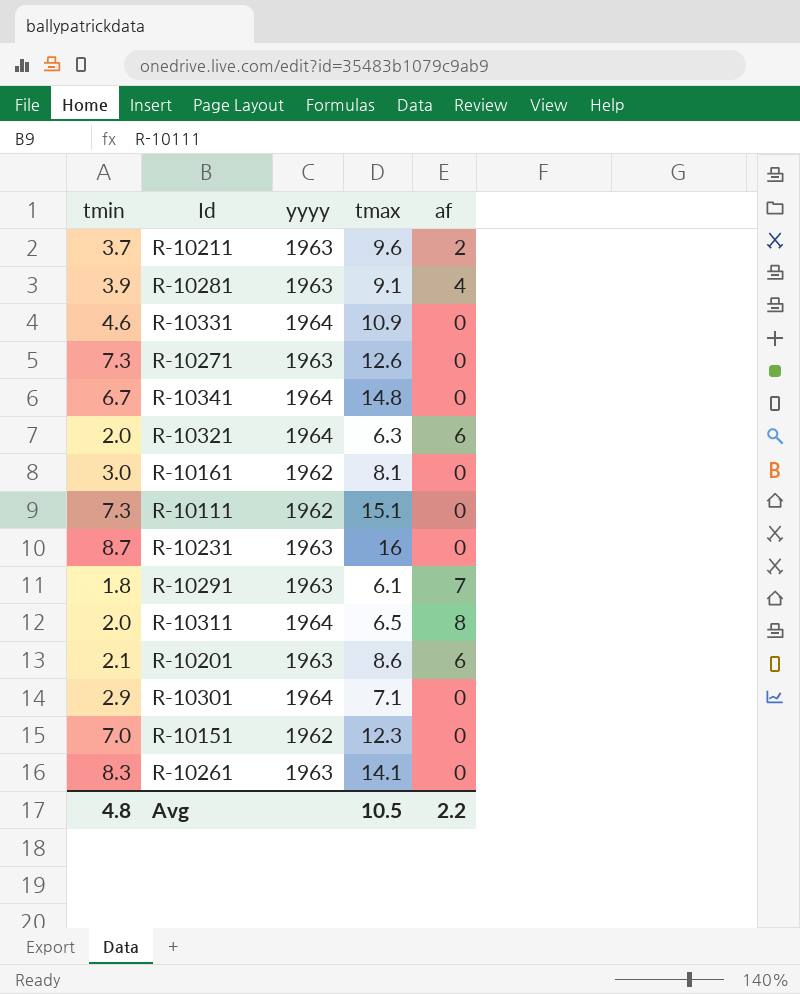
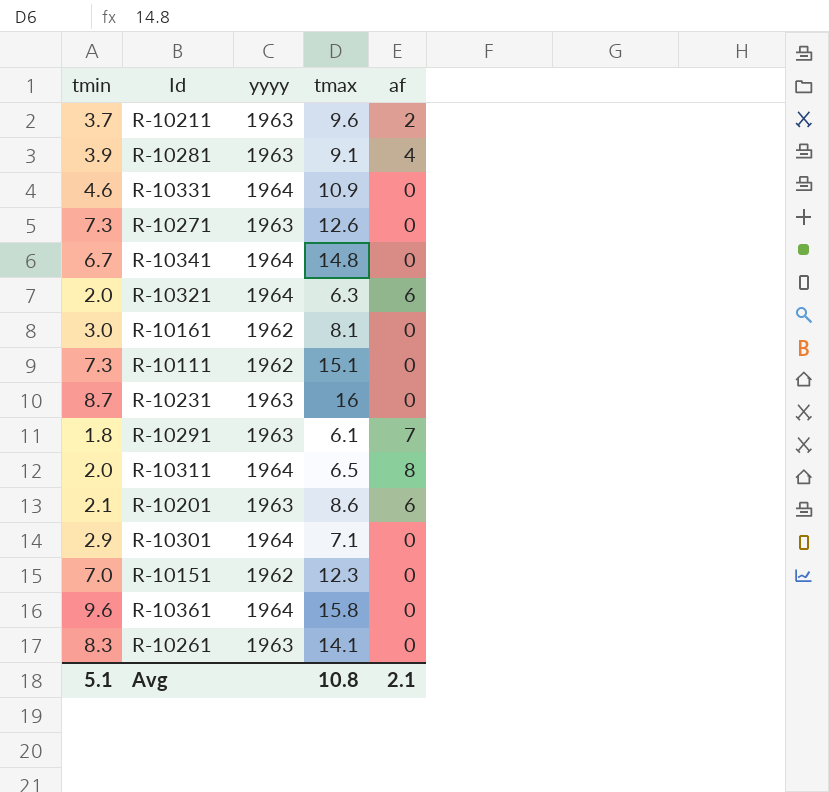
row R-10361: none -> 9.6 | 1964 | 15.8 | 0
Avg | tmin: 4.8 -> 5.1
Avg | tmax: 10.5 -> 10.8
Avg | af: 2.2 -> 2.1

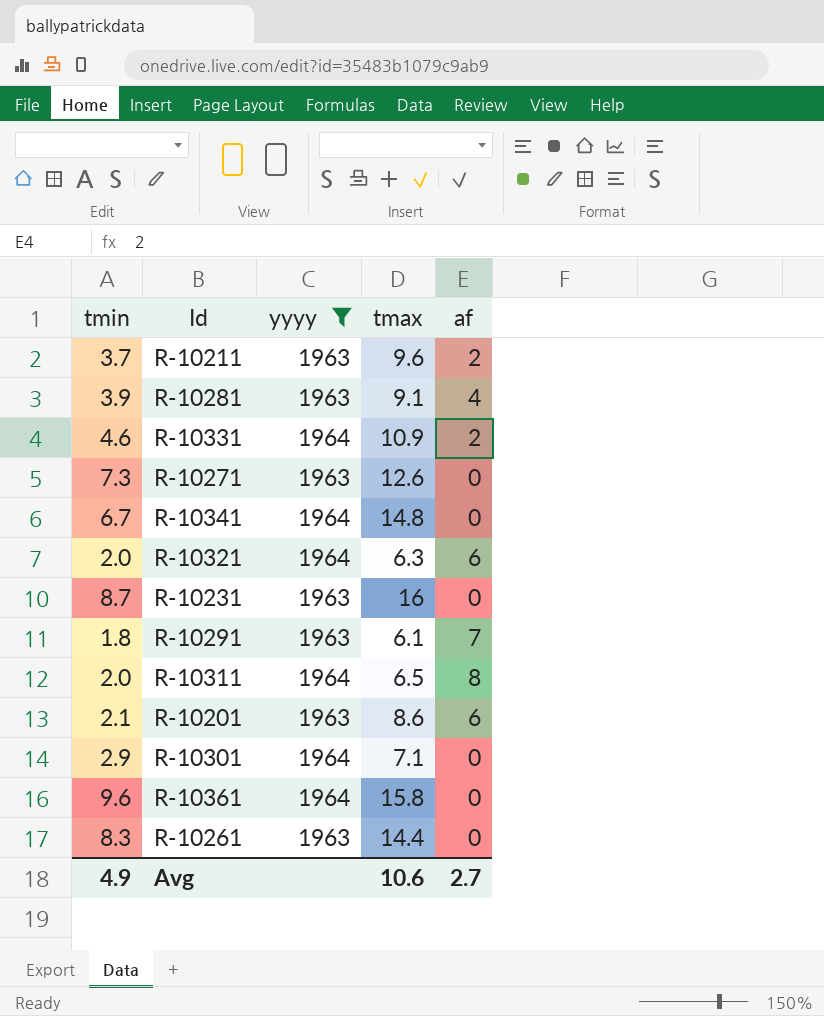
filter: none -> yyyy != 1962
R-10331 | af: 0 -> 2
R-10261 | tmax: 14.1 -> 14.4
Avg | tmin: 5.1 -> 4.9
Avg | tmax: 10.8 -> 10.6
Avg | af: 2.1 -> 2.7

